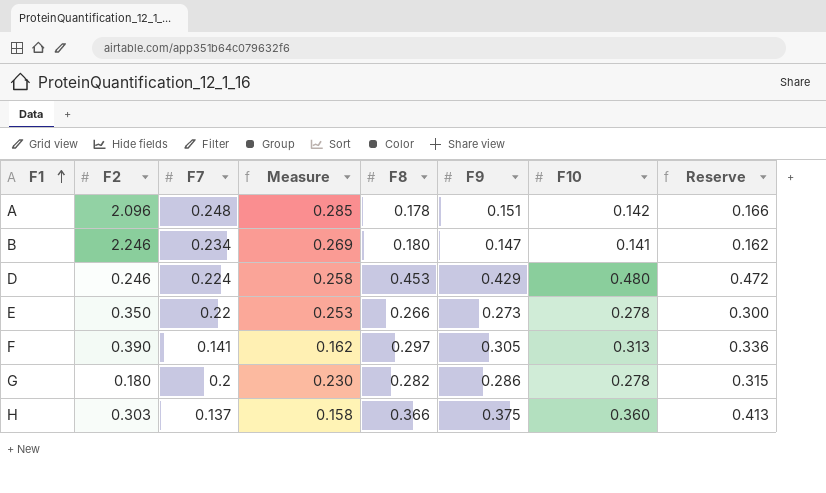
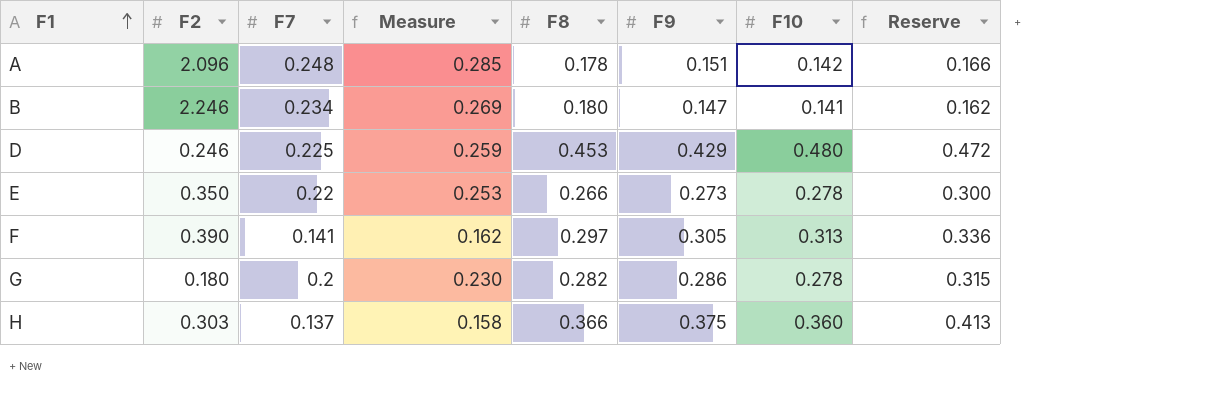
D | F7: 0.224 -> 0.225
D | Measure: 0.258 -> 0.259

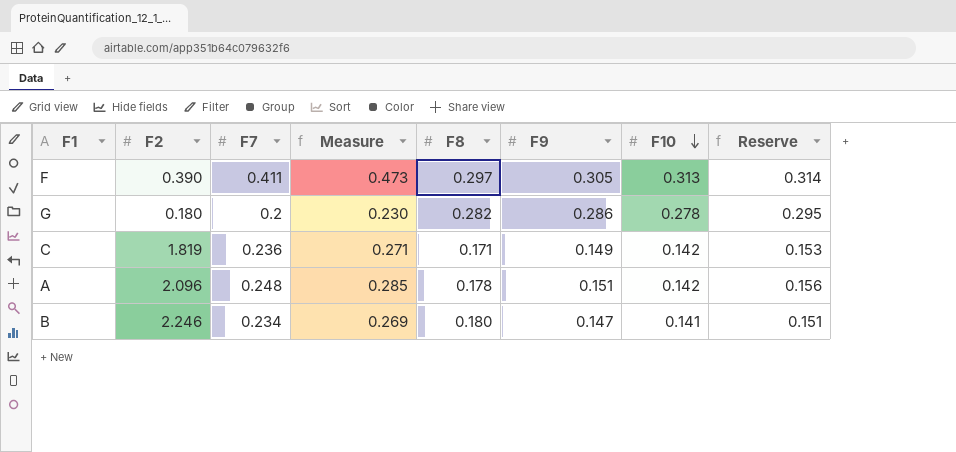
row order: F1 ascending -> F10 descending
column Reserve | formula: [F9] * 1.1 -> [F9] * 1.03
row D: 0.246 | 0.225 | 0.259 | 0.453 | 0.429 | 0.480 | 0.472 -> none
row E: 0.350 | 0.22 | 0.253 | 0.266 | 0.273 | 0.278 | 0.300 -> none
row H: 0.303 | 0.137 | 0.158 | 0.366 | 0.375 | 0.360 | 0.413 -> none
F | F7: 0.141 -> 0.411
F | Measure: 0.162 -> 0.473
row C: none -> 1.819 | 0.236 | 0.271 | 0.171 | 0.149 | 0.142 | 0.153

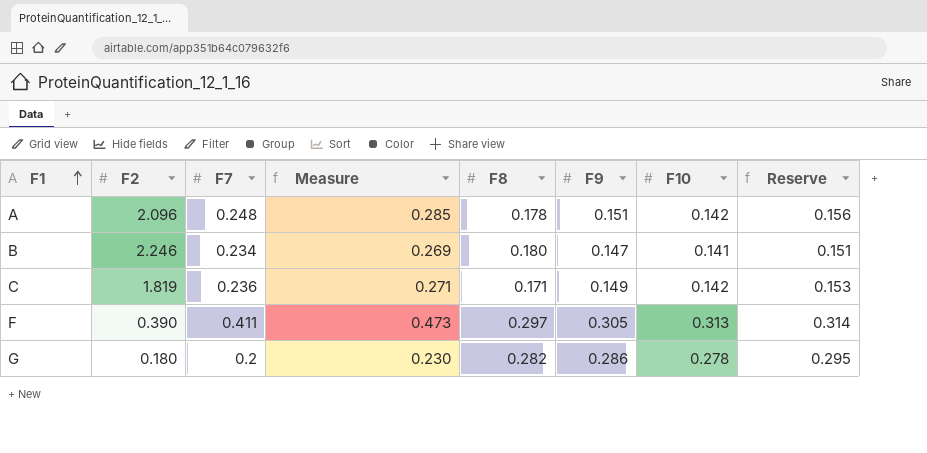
row order: F10 descending -> F1 ascending

